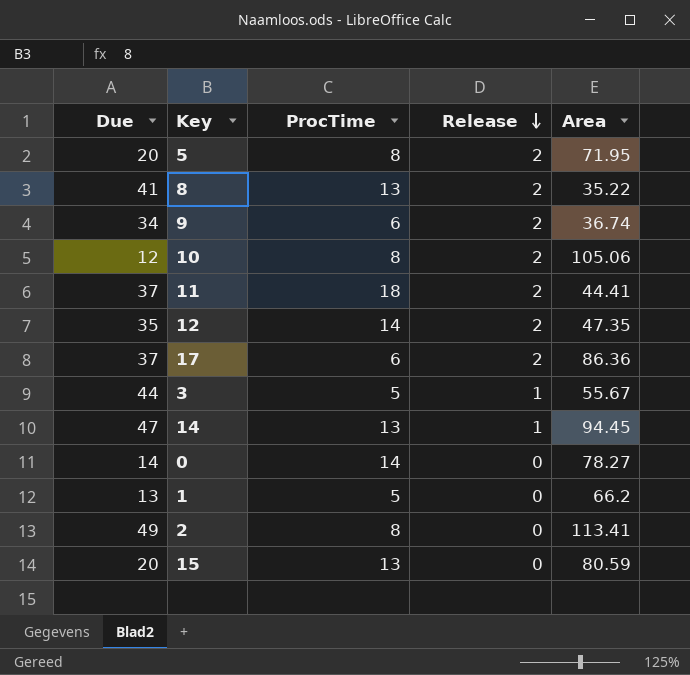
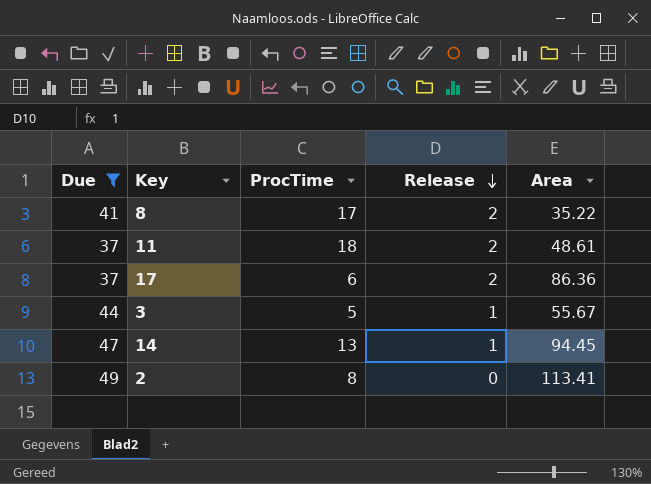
filter: none -> Due >= 37
8 | ProcTime: 13 -> 17
11 | Area: 44.41 -> 48.61

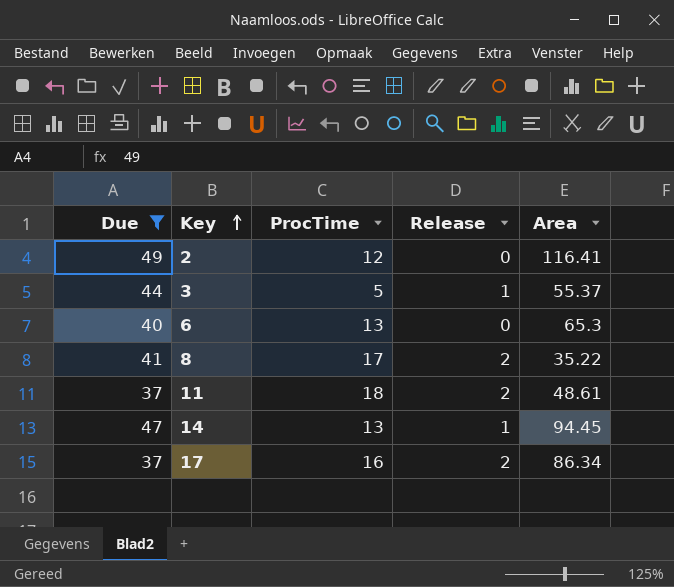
row order: Release descending -> Key ascending
2 | ProcTime: 8 -> 12
2 | Area: 113.41 -> 116.41
3 | Area: 55.67 -> 55.37
row 6: none -> 40 | 13 | 0 | 65.3
17 | ProcTime: 6 -> 16
17 | Area: 86.36 -> 86.34

